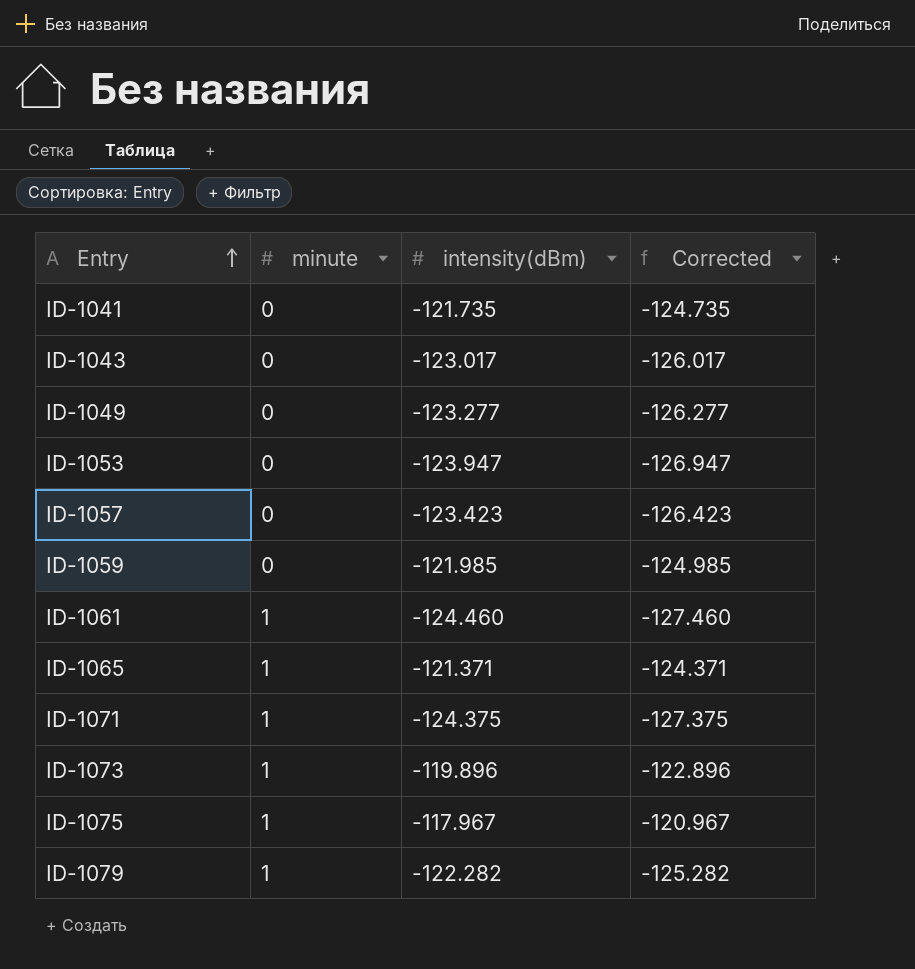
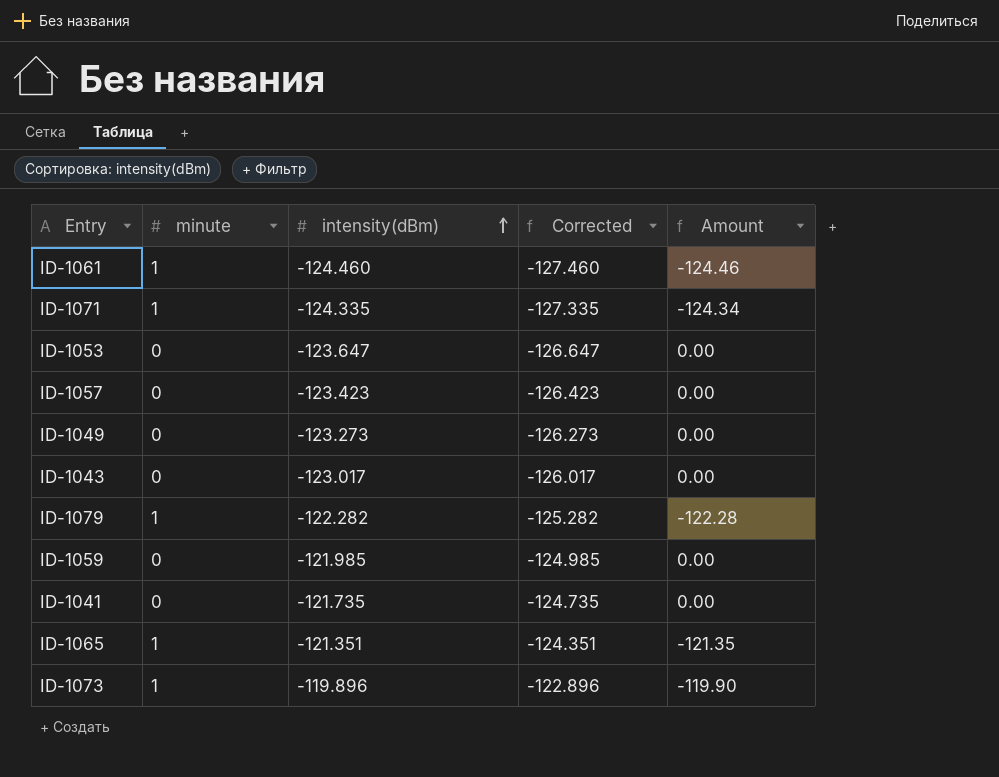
row order: Entry ascending -> intensity(dBm) ascending
column Amount | formula: none -> [minute] * [intensity(dBm)]
row ID-1075: 1 | -117.967 | -120.967 -> none
ID-1071 | intensity(dBm): -124.375 -> -124.335
ID-1071 | Corrected: -127.375 -> -127.335
ID-1053 | intensity(dBm): -123.947 -> -123.647
ID-1053 | Corrected: -126.947 -> -126.647
ID-1049 | intensity(dBm): -123.277 -> -123.273
ID-1049 | Corrected: -126.277 -> -126.273
ID-1065 | intensity(dBm): -121.371 -> -121.351
ID-1065 | Corrected: -124.371 -> -124.351

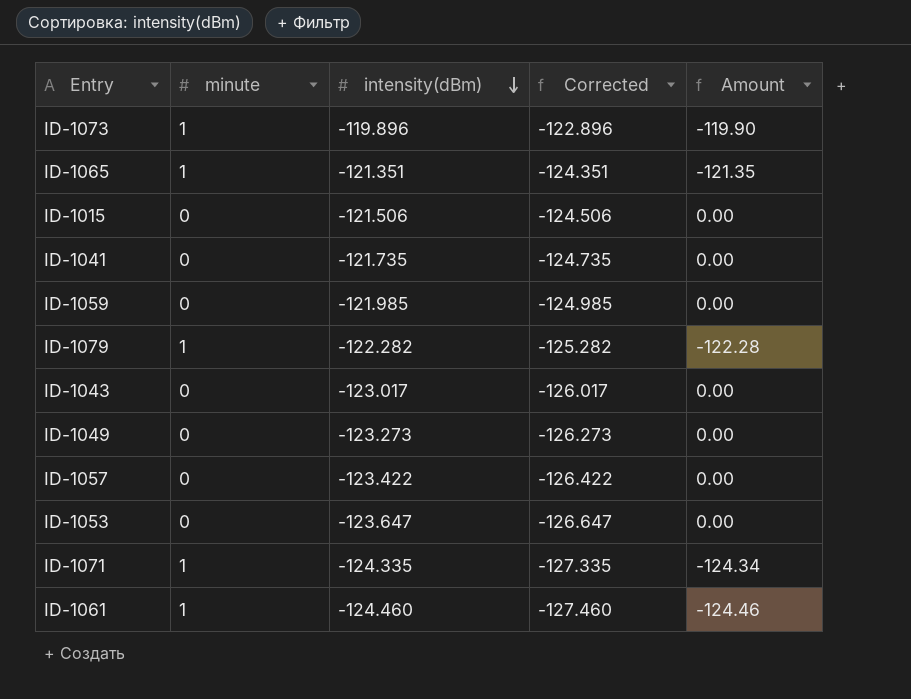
row order: intensity(dBm) ascending -> intensity(dBm) descending
row ID-1015: none -> 0 | -121.506 | -124.506 | 0.00
ID-1057 | intensity(dBm): -123.423 -> -123.422
ID-1057 | Corrected: -126.423 -> -126.422

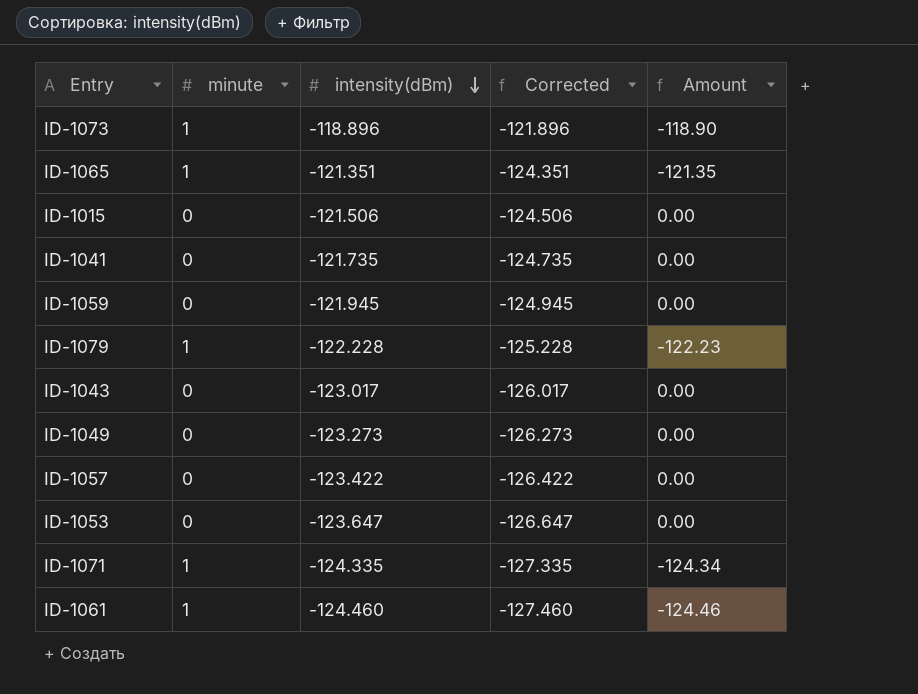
ID-1073 | intensity(dBm): -119.896 -> -118.896
ID-1073 | Corrected: -122.896 -> -121.896
ID-1073 | Amount: -119.90 -> -118.90
ID-1059 | intensity(dBm): -121.985 -> -121.945
ID-1059 | Corrected: -124.985 -> -124.945
ID-1079 | intensity(dBm): -122.282 -> -122.228
ID-1079 | Corrected: -125.282 -> -125.228
ID-1079 | Amount: -122.28 -> -122.23

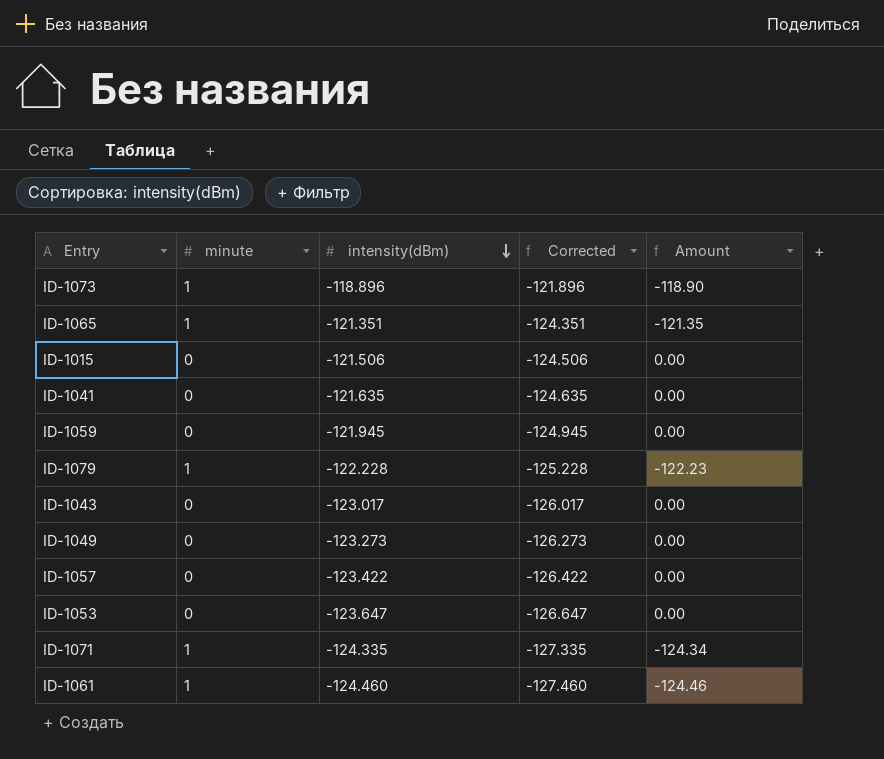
ID-1041 | intensity(dBm): -121.735 -> -121.635
ID-1041 | Corrected: -124.735 -> -124.635

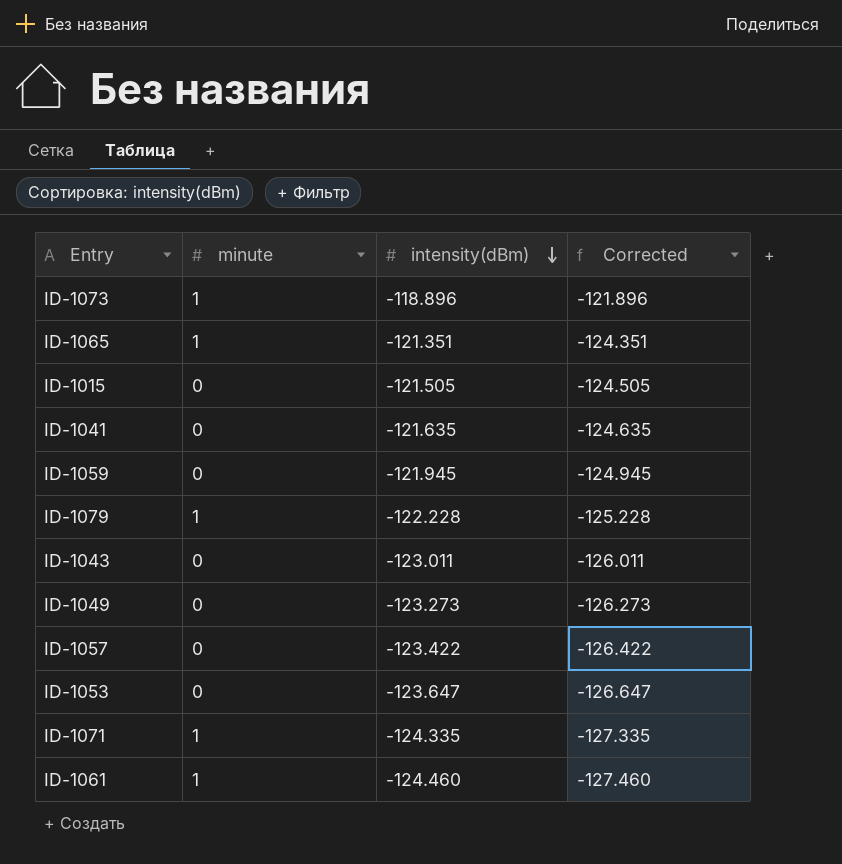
column Amount | formula: [minute] * [intensity(dBm)] -> none
ID-1015 | intensity(dBm): -121.506 -> -121.505
ID-1015 | Corrected: -124.506 -> -124.505
ID-1043 | intensity(dBm): -123.017 -> -123.011
ID-1043 | Corrected: -126.017 -> -126.011

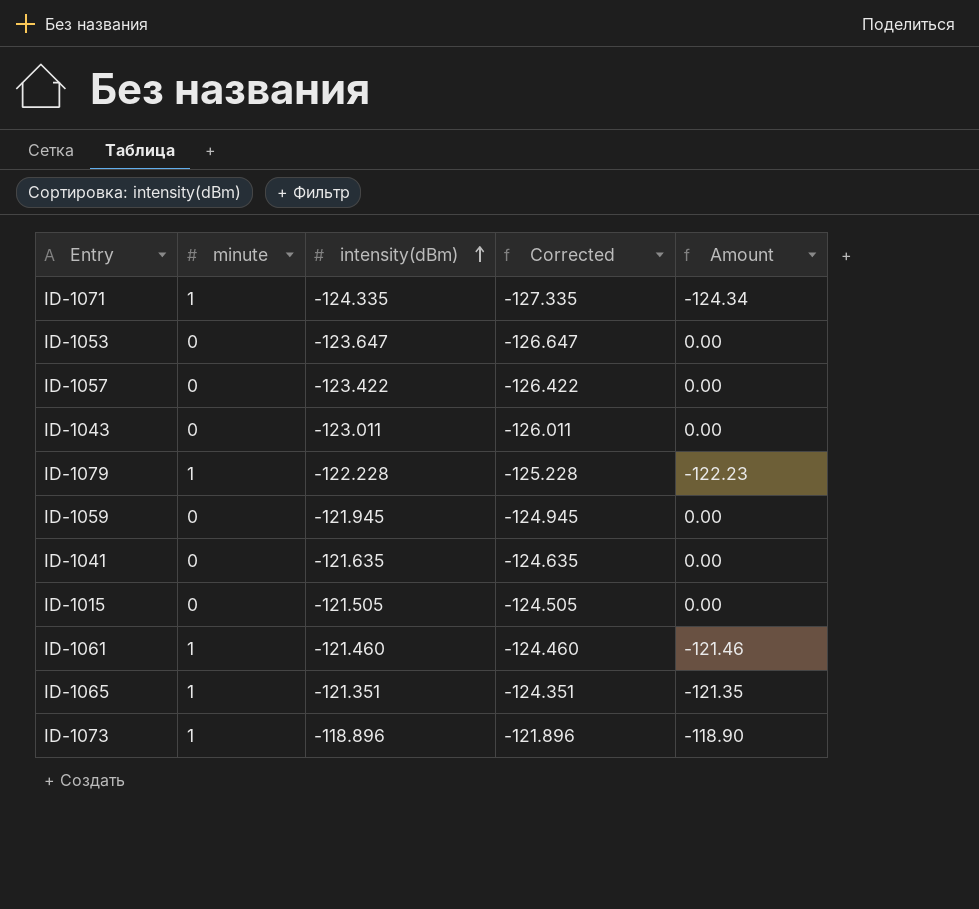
row order: intensity(dBm) descending -> intensity(dBm) ascending
column Amount | formula: none -> [minute] * [intensity(dBm)]
row ID-1049: 0 | -123.273 | -126.273 -> none
ID-1061 | intensity(dBm): -124.460 -> -121.460
ID-1061 | Corrected: -127.460 -> -124.460

